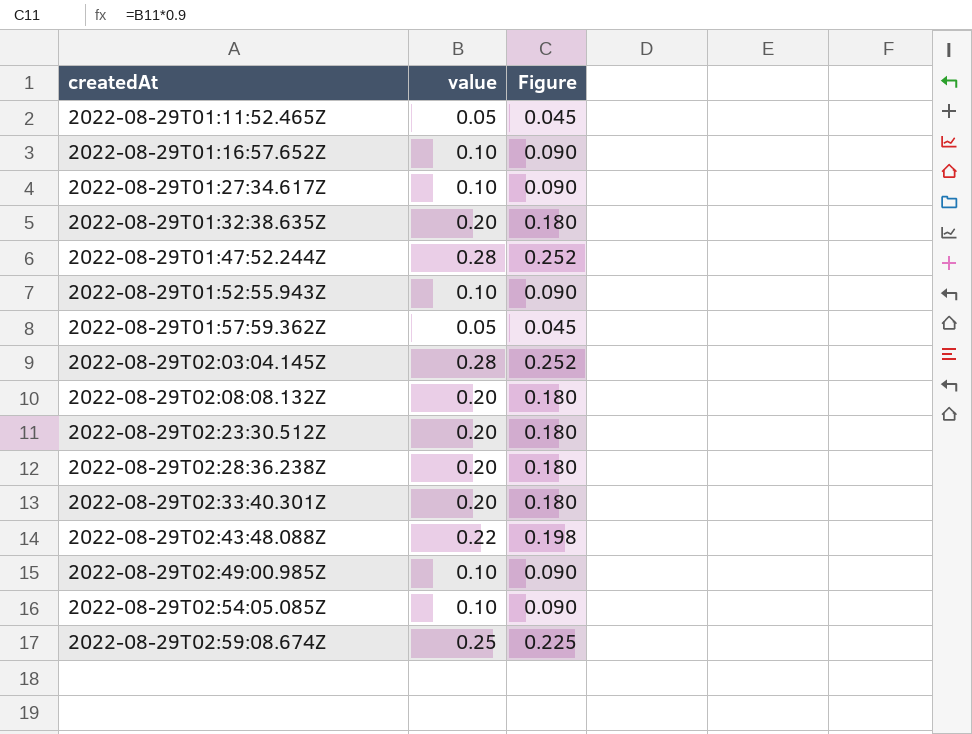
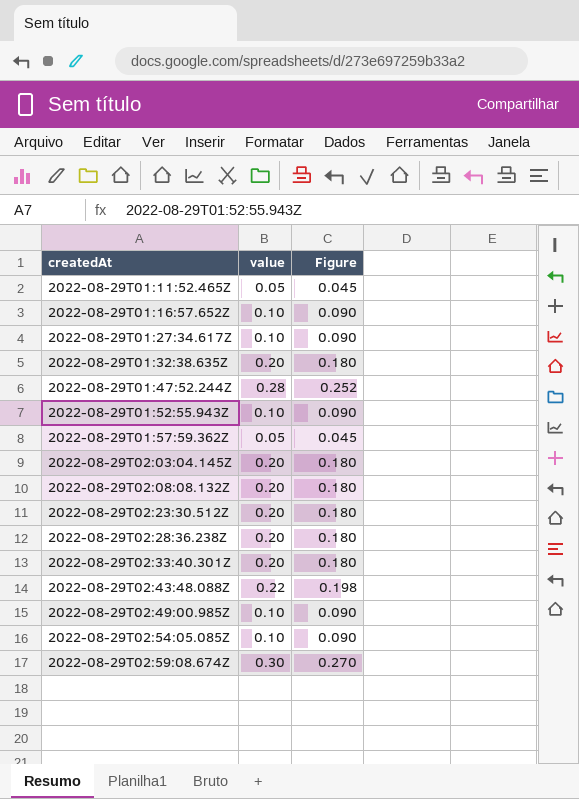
2022-08-29T02:03:04.145Z | value: 0.28 -> 0.20
2022-08-29T02:03:04.145Z | Figure: 0.252 -> 0.180
2022-08-29T02:59:08.674Z | value: 0.25 -> 0.30
2022-08-29T02:59:08.674Z | Figure: 0.225 -> 0.270

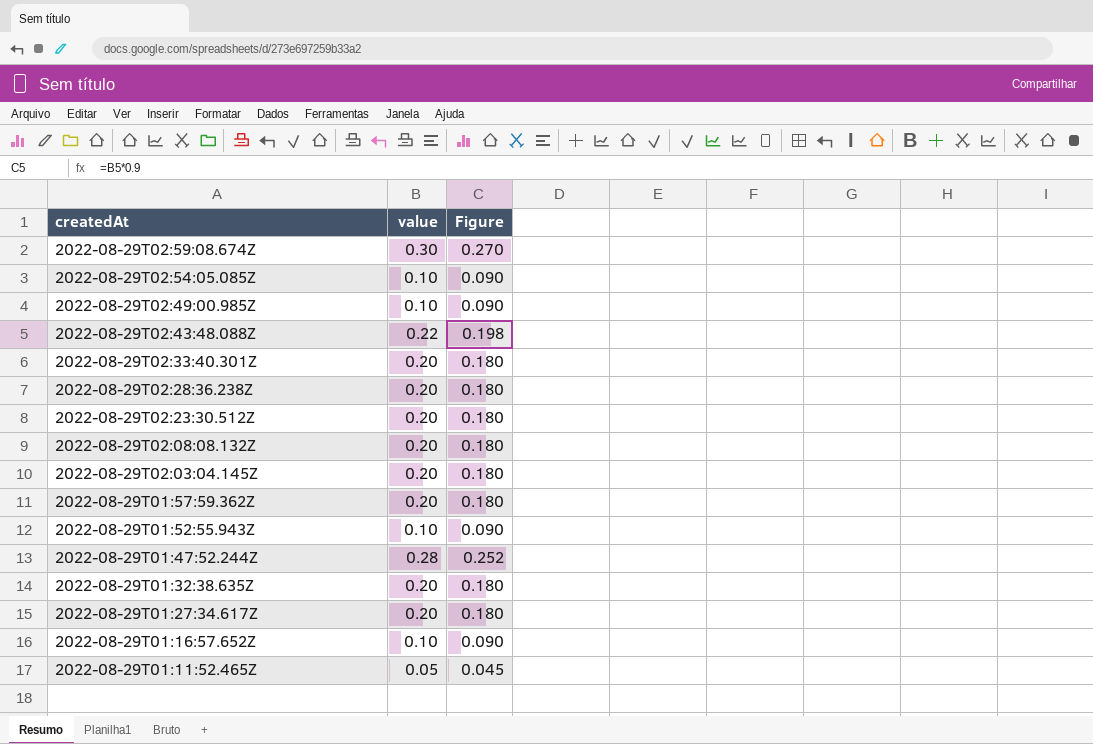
row order: createdAt ascending -> createdAt descending
2022-08-29T01:57:59.362Z | value: 0.05 -> 0.20
2022-08-29T01:57:59.362Z | Figure: 0.045 -> 0.180
2022-08-29T01:27:34.617Z | value: 0.10 -> 0.20
2022-08-29T01:27:34.617Z | Figure: 0.090 -> 0.180

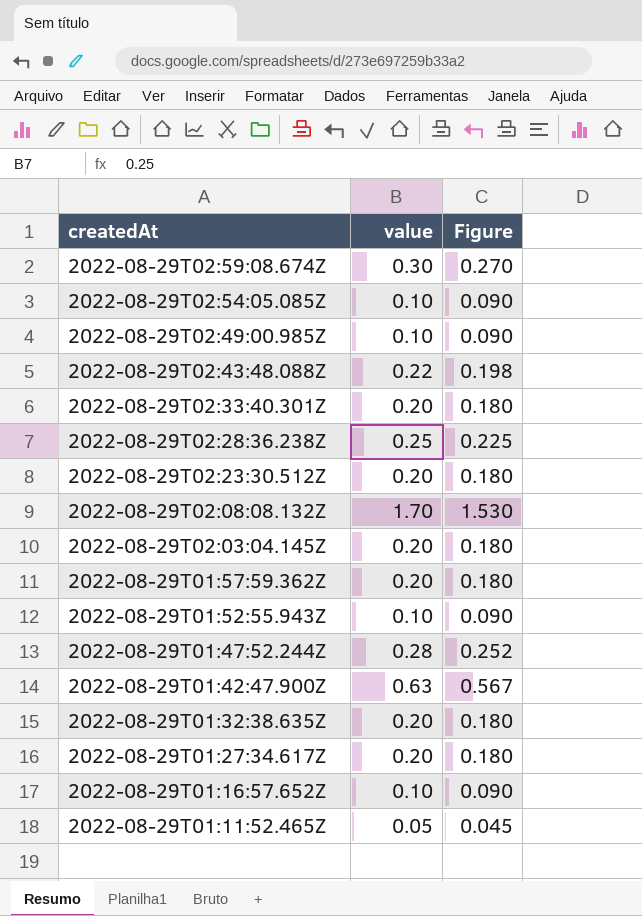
2022-08-29T02:28:36.238Z | value: 0.20 -> 0.25
2022-08-29T02:28:36.238Z | Figure: 0.180 -> 0.225
2022-08-29T02:08:08.132Z | value: 0.20 -> 1.70
2022-08-29T02:08:08.132Z | Figure: 0.180 -> 1.530
row 2022-08-29T01:42:47.900Z: none -> 0.63 | 0.567

